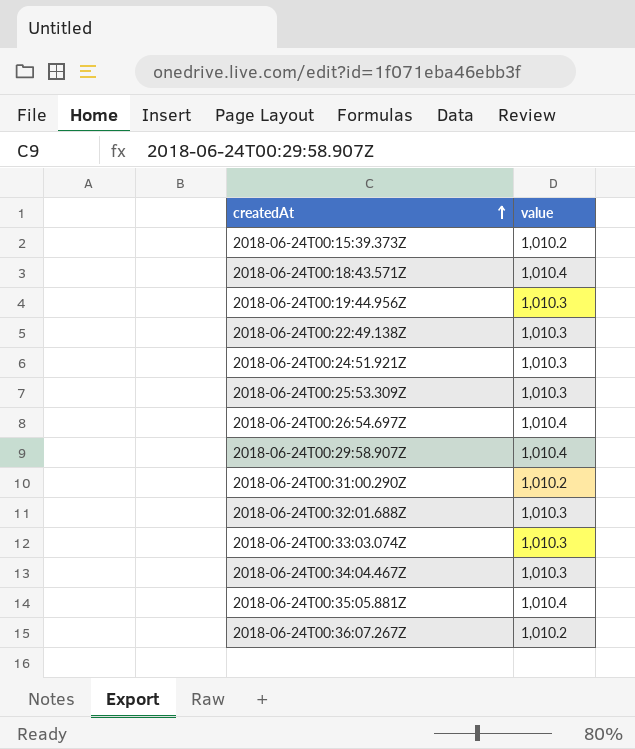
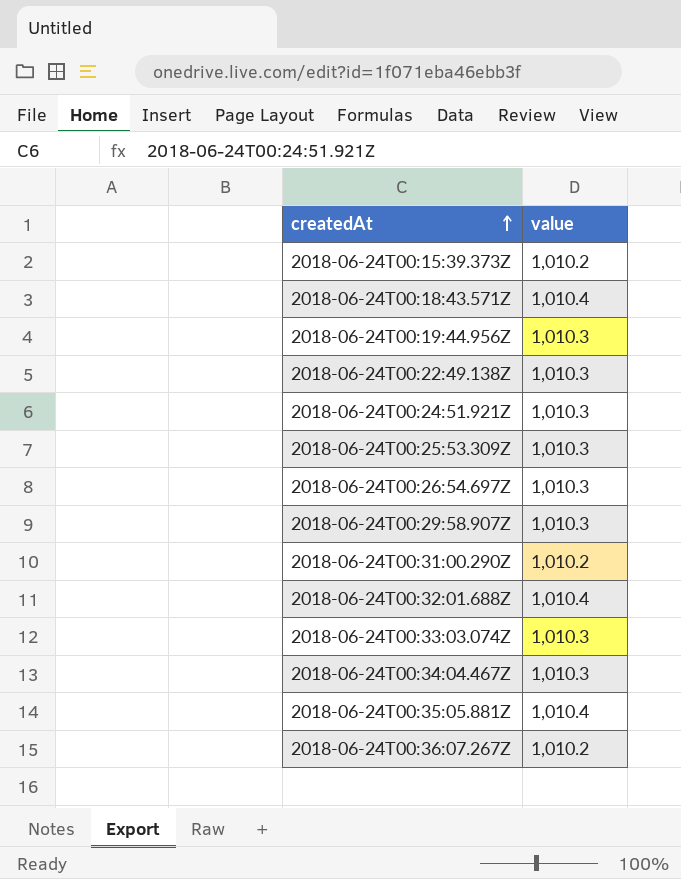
2018-06-24T00:26:54.697Z | value: 1,010.4 -> 1,010.3
2018-06-24T00:29:58.907Z | value: 1,010.4 -> 1,010.3
2018-06-24T00:32:01.688Z | value: 1,010.3 -> 1,010.4

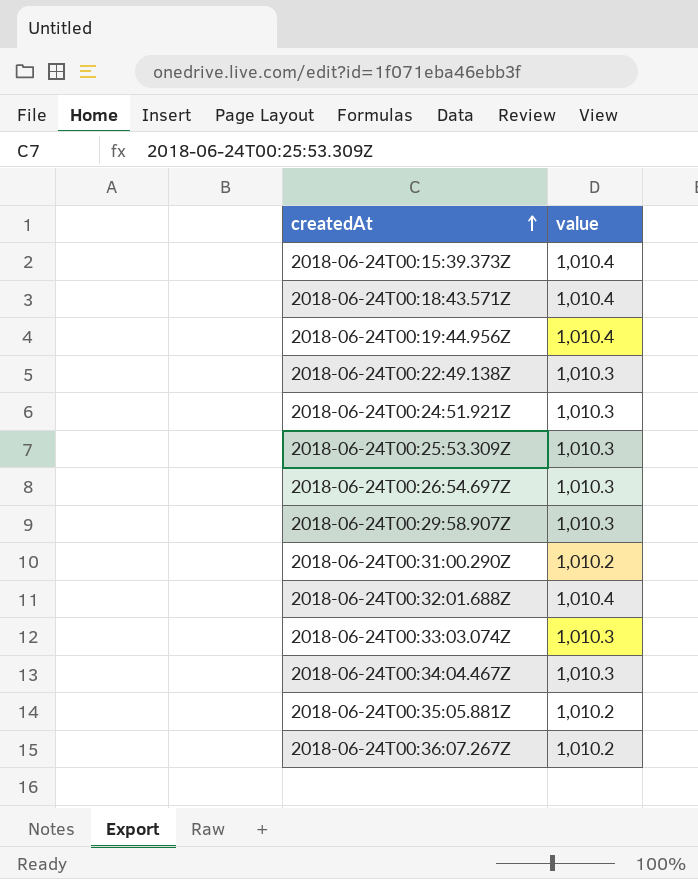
2018-06-24T00:15:39.373Z | value: 1,010.2 -> 1,010.4
2018-06-24T00:19:44.956Z | value: 1,010.3 -> 1,010.4
2018-06-24T00:35:05.881Z | value: 1,010.4 -> 1,010.2

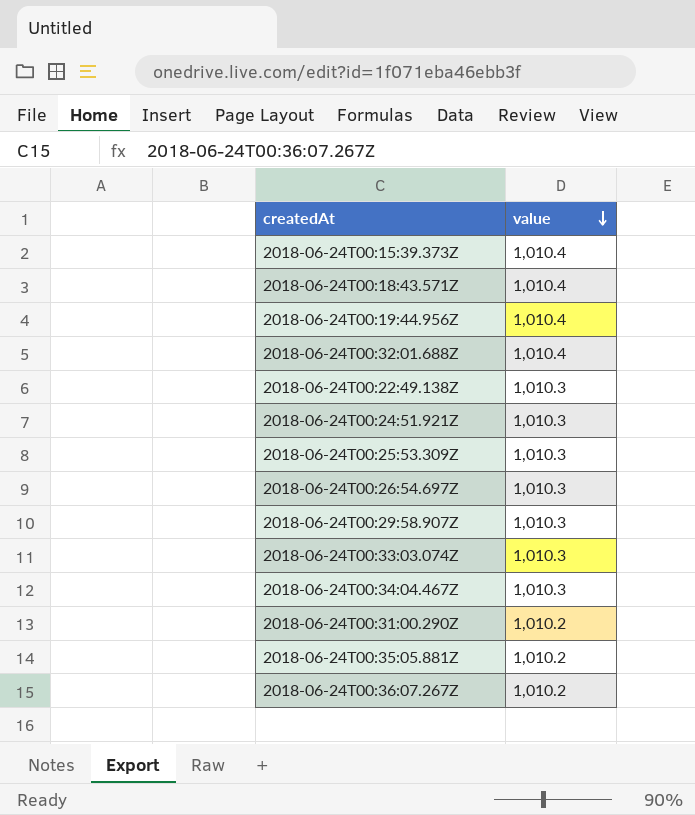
row order: createdAt ascending -> value descending

